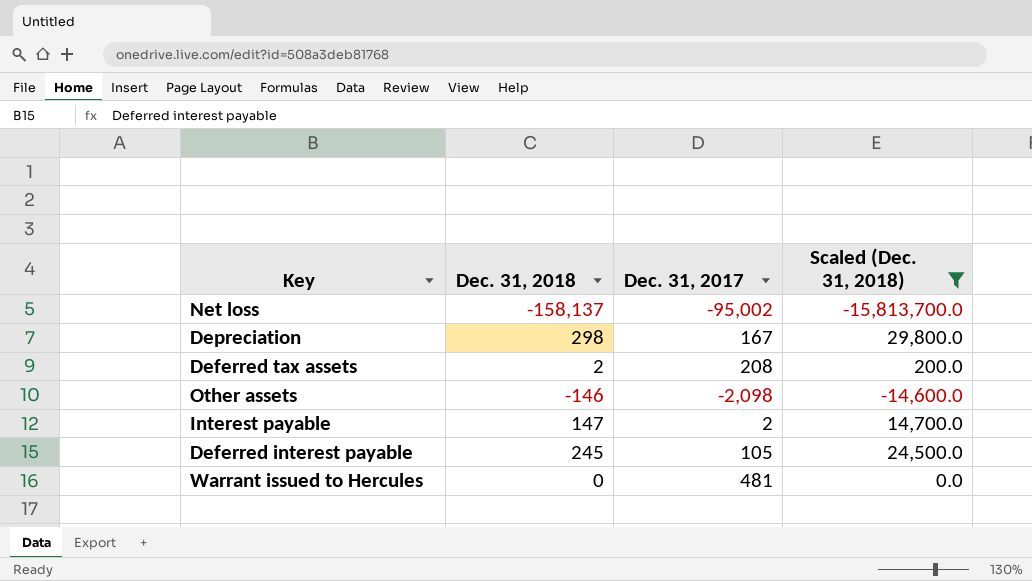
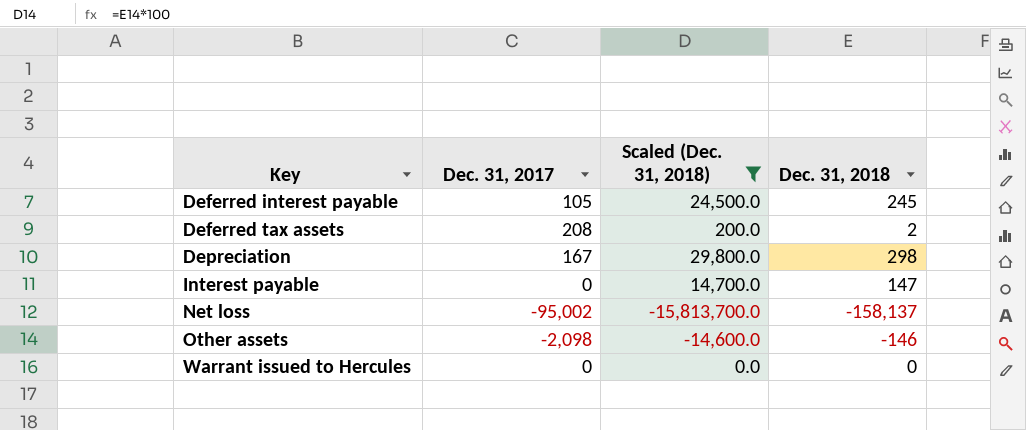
row order: none -> Key ascending
column Dec. 31, 2018 | position: 2 -> 4
Interest payable | Dec. 31, 2017: 2 -> 0
Warrant issued to Hercules | Dec. 31, 2017: 481 -> 0

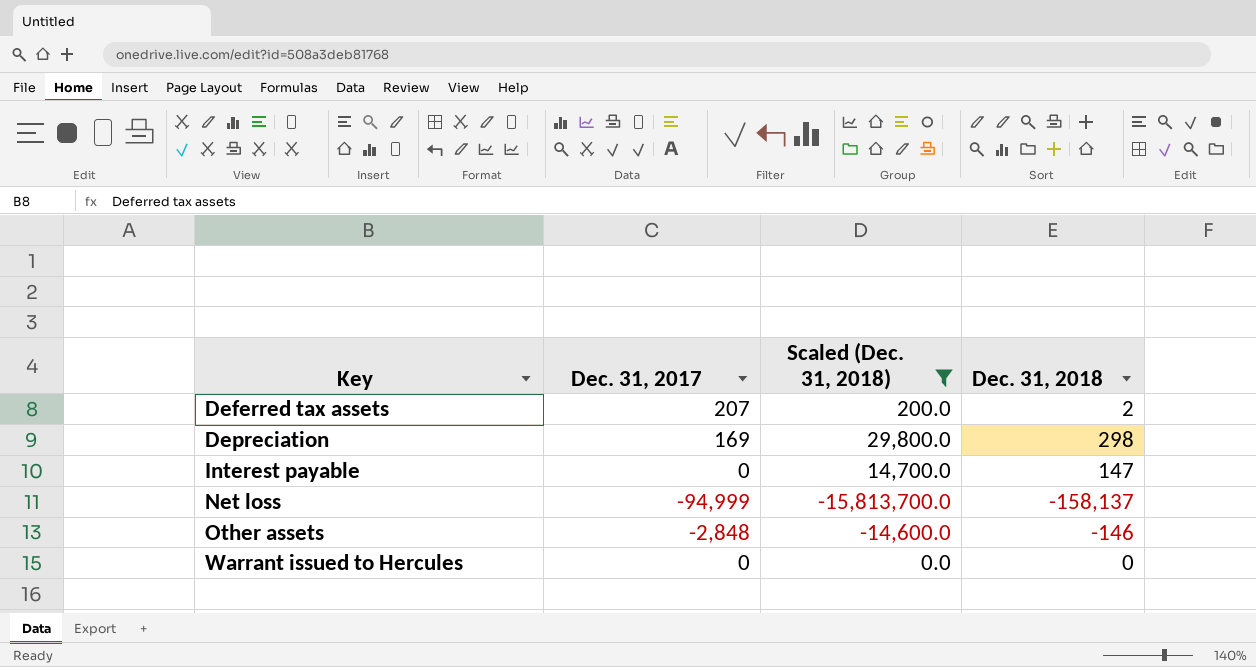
row Deferred interest payable: 105 | 24,500.0 | 245 -> none
Deferred tax assets | Dec. 31, 2017: 208 -> 207
Depreciation | Dec. 31, 2017: 167 -> 169
Net loss | Dec. 31, 2017: -95,002 -> -94,999
Other assets | Dec. 31, 2017: -2,098 -> -2,848

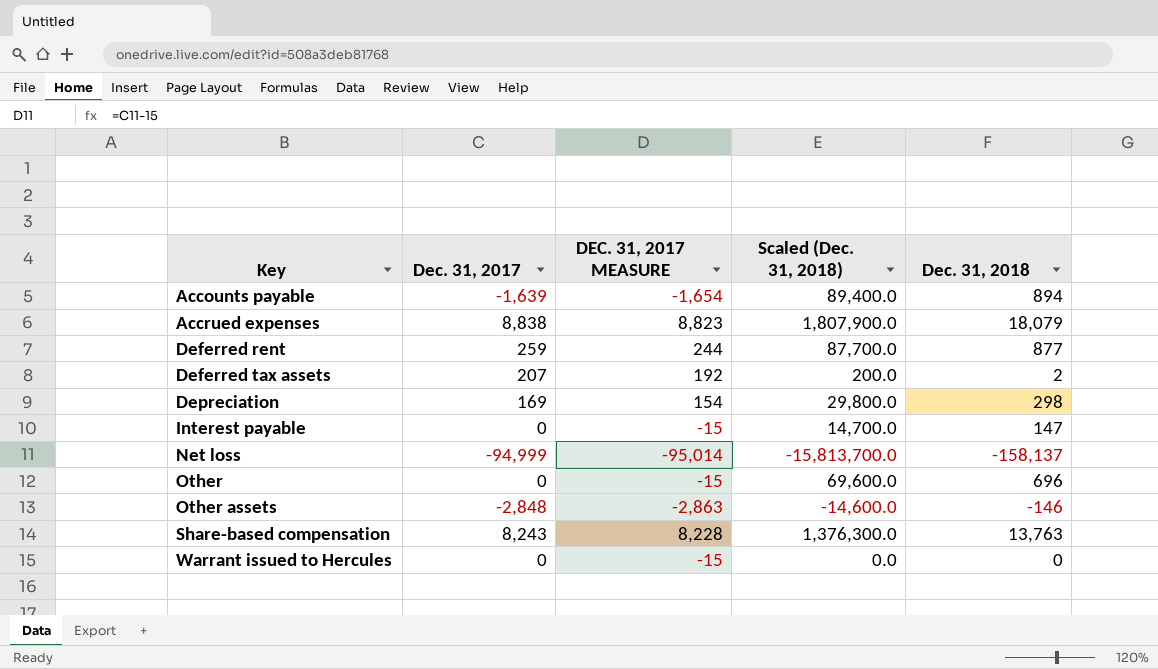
filter: Scaled (Dec. 31, 2018) <= 29,800.0 -> none
column DEC. 31, 2017 MEASURE | formula: none -> [Dec. 31, 2017] - 15

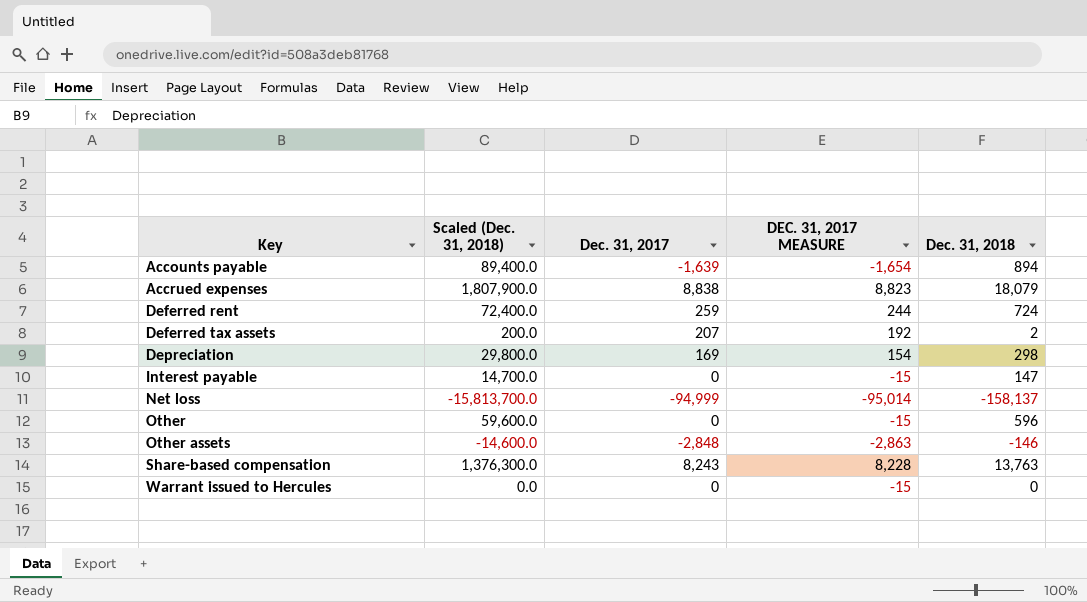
column Scaled (Dec. 31, 2018) | position: 4 -> 2
Deferred rent | Scaled (Dec. 31, 2018): 87,700.0 -> 72,400.0
Deferred rent | Dec. 31, 2018: 877 -> 724
Other | Scaled (Dec. 31, 2018): 69,600.0 -> 59,600.0
Other | Dec. 31, 2018: 696 -> 596

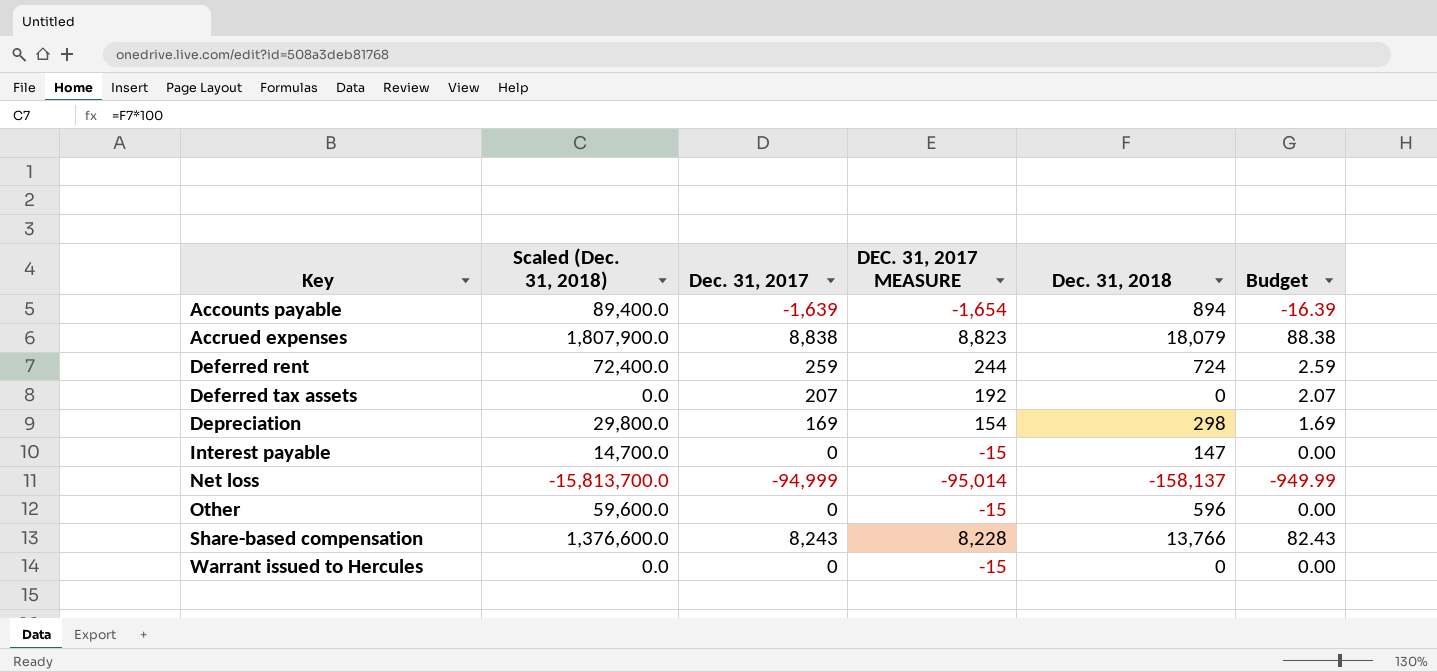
column Budget | formula: none -> [Dec. 31, 2017] * 0.01
row Other assets: -14,600.0 | -2,848 | -2,863 | -146 -> none
Deferred tax assets | Scaled (Dec. 31, 2018): 200.0 -> 0.0
Deferred tax assets | Dec. 31, 2018: 2 -> 0
Share-based compensation | Scaled (Dec. 31, 2018): 1,376,300.0 -> 1,376,600.0
Share-based compensation | Dec. 31, 2018: 13,763 -> 13,766

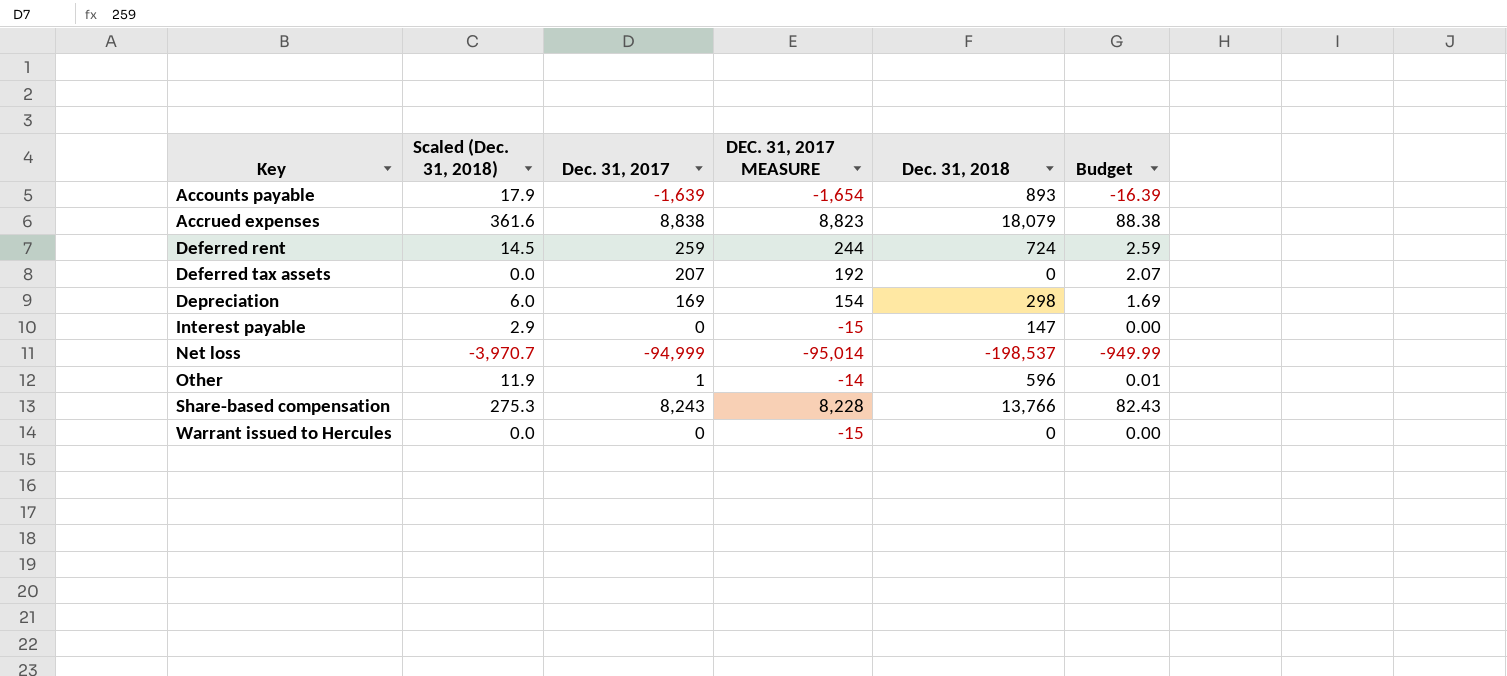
column Scaled (Dec. 31, 2018) | formula: [Dec. 31, 2018] * 100 -> [Dec. 31, 2018] * 0.02
Accounts payable | Dec. 31, 2018: 894 -> 893
Net loss | Dec. 31, 2018: -158,137 -> -198,537
Other | Dec. 31, 2017: 0 -> 1
Other | DEC. 31, 2017 MEASURE: -15 -> -14
Other | Budget: 0.00 -> 0.01

